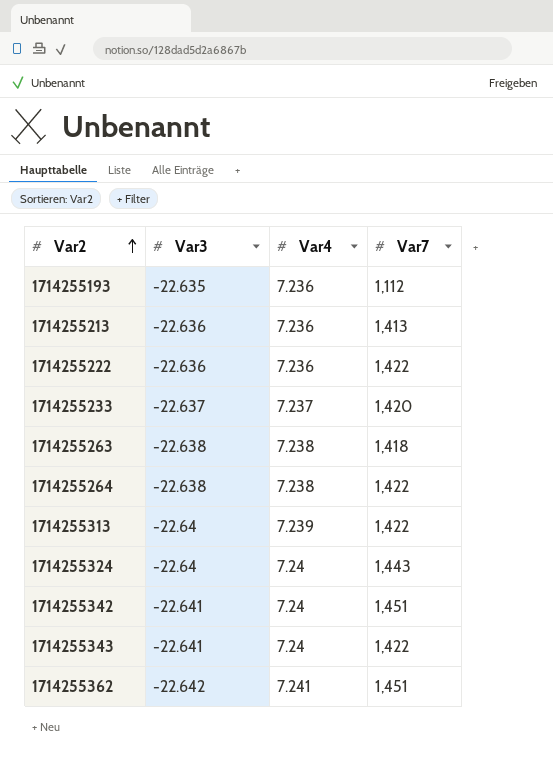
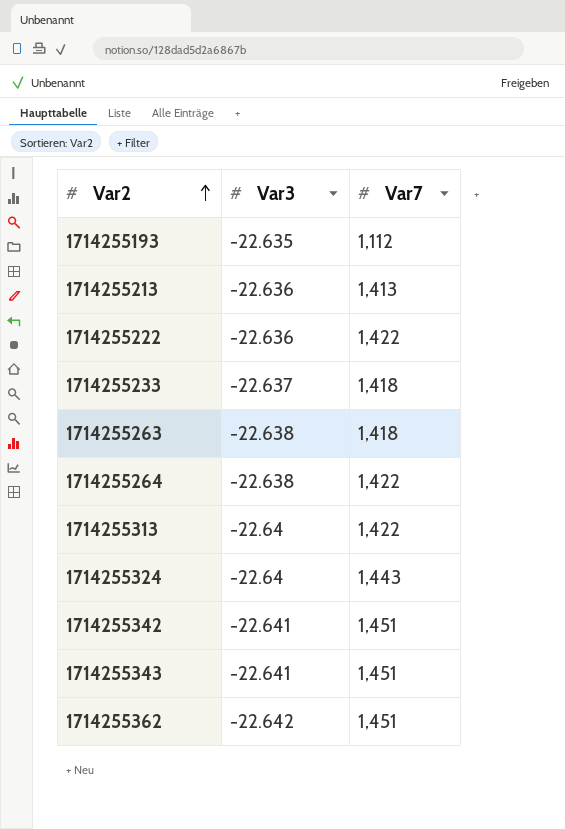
column Var4 | position: 3 -> none
1714255233 | Var7: 1,420 -> 1,418
1714255343 | Var7: 1,422 -> 1,451

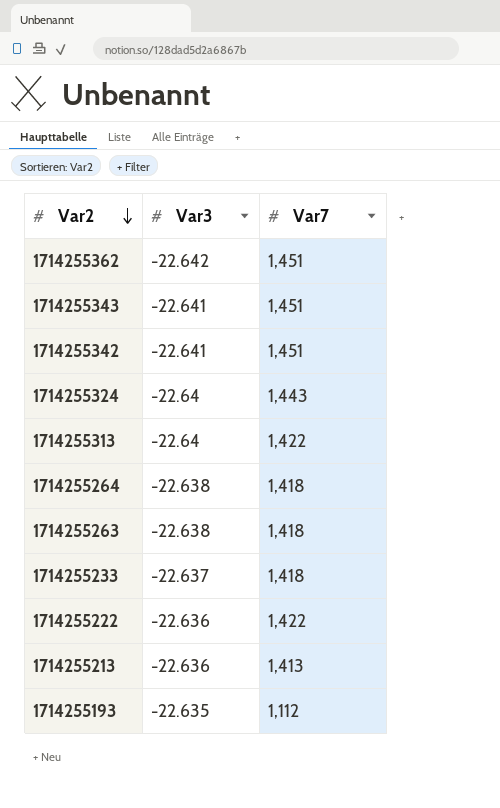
row order: Var2 ascending -> Var2 descending
1714255264 | Var7: 1,422 -> 1,418

